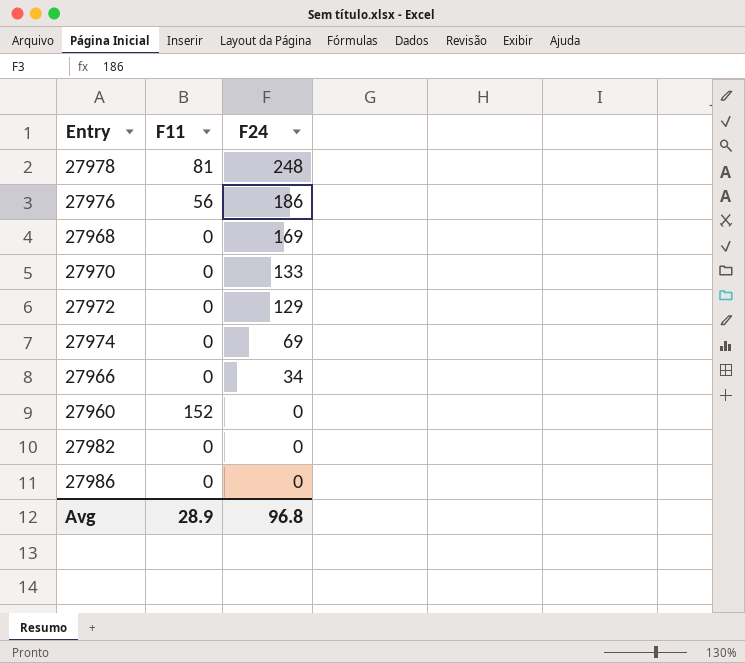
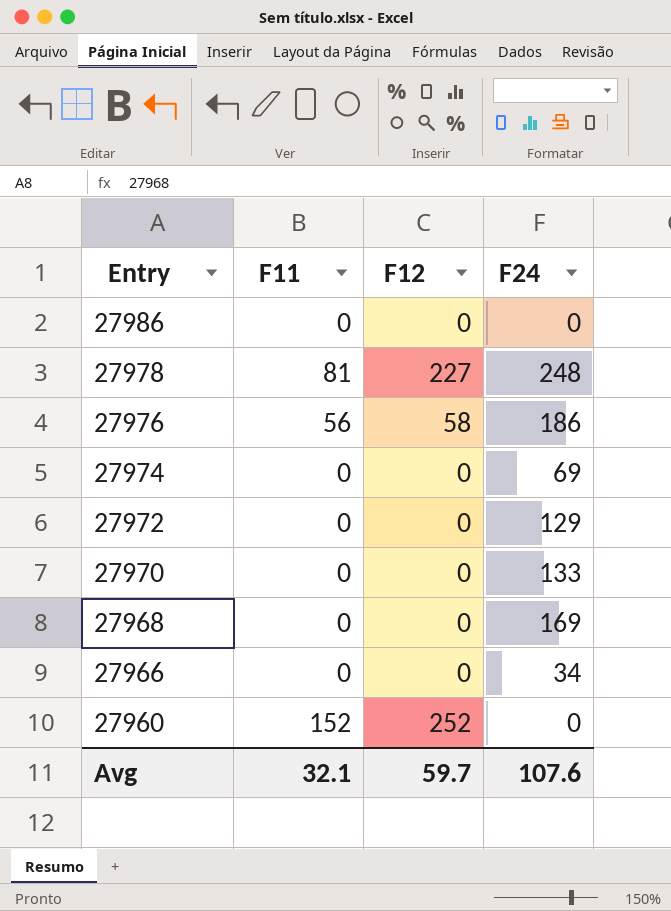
row order: F24 descending -> Entry descending
column F12 | position: none -> 3
row 27982: 0 | 0 -> none
Avg | F11: 28.9 -> 32.1
Avg | F24: 96.8 -> 107.6

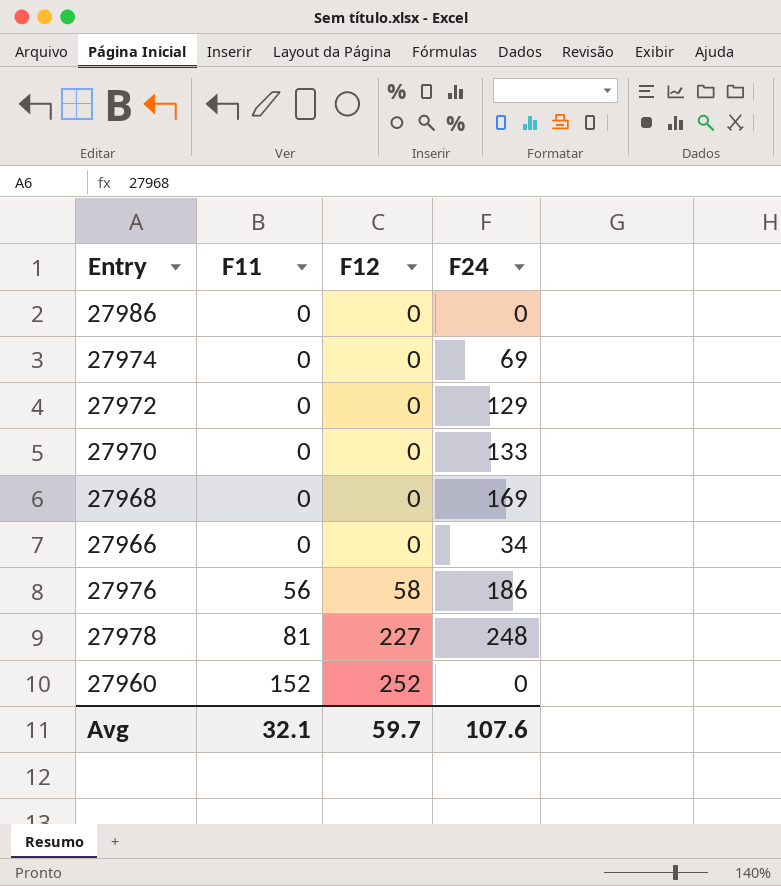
row order: Entry descending -> F11 ascending

